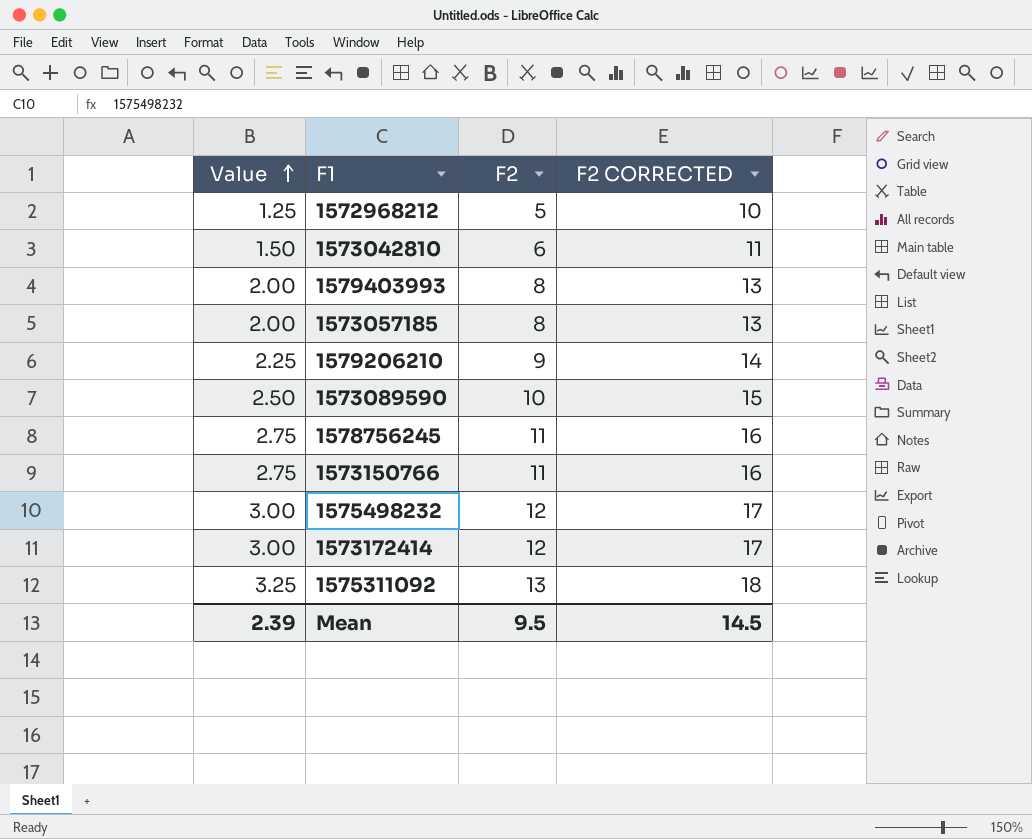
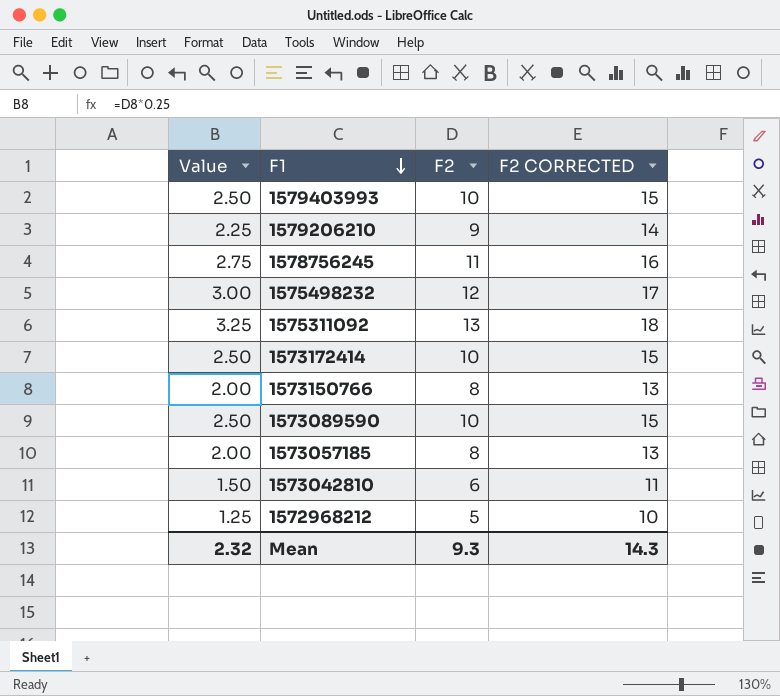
row order: Value ascending -> F1 descending
1579403993 | Value: 2.00 -> 2.50
1579403993 | F2: 8 -> 10
1579403993 | F2 CORRECTED: 13 -> 15
1573172414 | Value: 3.00 -> 2.50
1573172414 | F2: 12 -> 10
1573172414 | F2 CORRECTED: 17 -> 15
1573150766 | Value: 2.75 -> 2.00
1573150766 | F2: 11 -> 8
1573150766 | F2 CORRECTED: 16 -> 13
Mean | Value: 2.39 -> 2.32
Mean | F2: 9.5 -> 9.3
Mean | F2 CORRECTED: 14.5 -> 14.3

